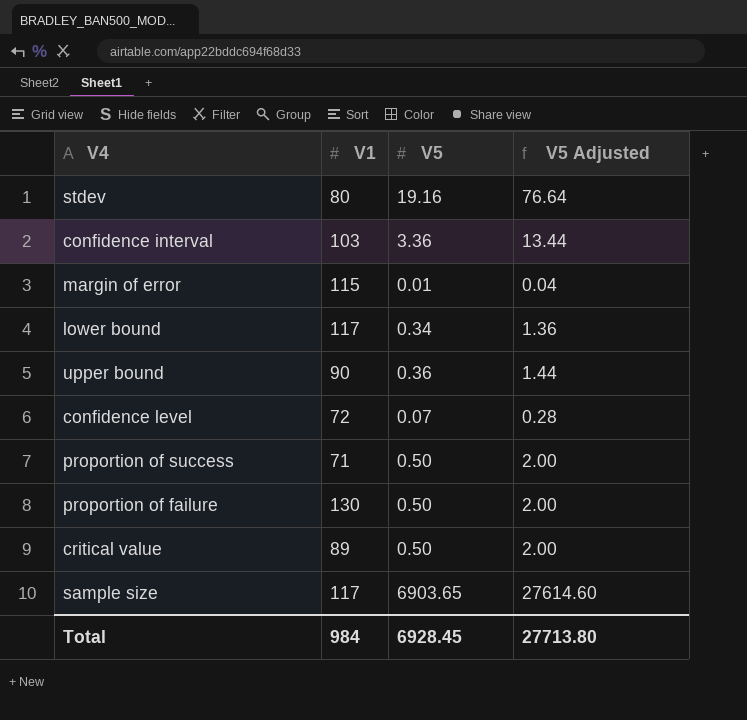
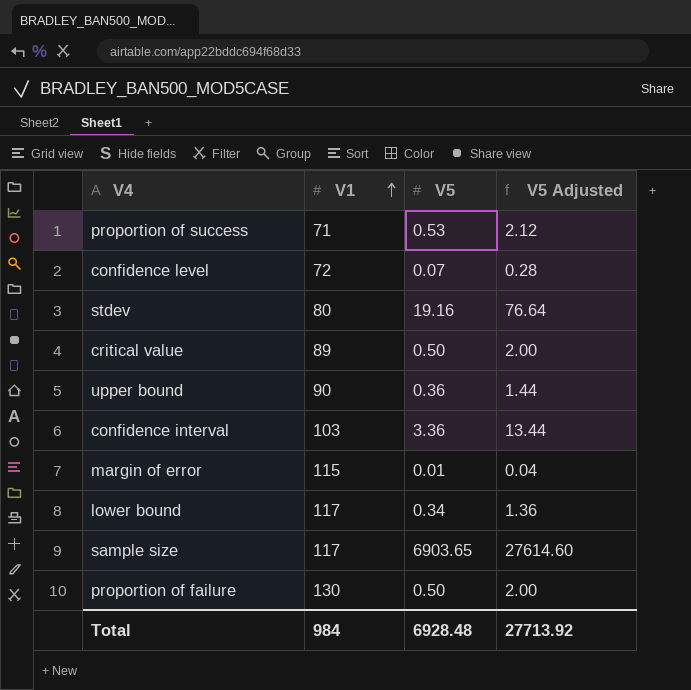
row order: none -> V1 ascending
proportion of success | V5: 0.50 -> 0.53
proportion of success | V5 Adjusted: 2.00 -> 2.12
Total | V5: 6928.45 -> 6928.48
Total | V5 Adjusted: 27713.80 -> 27713.92

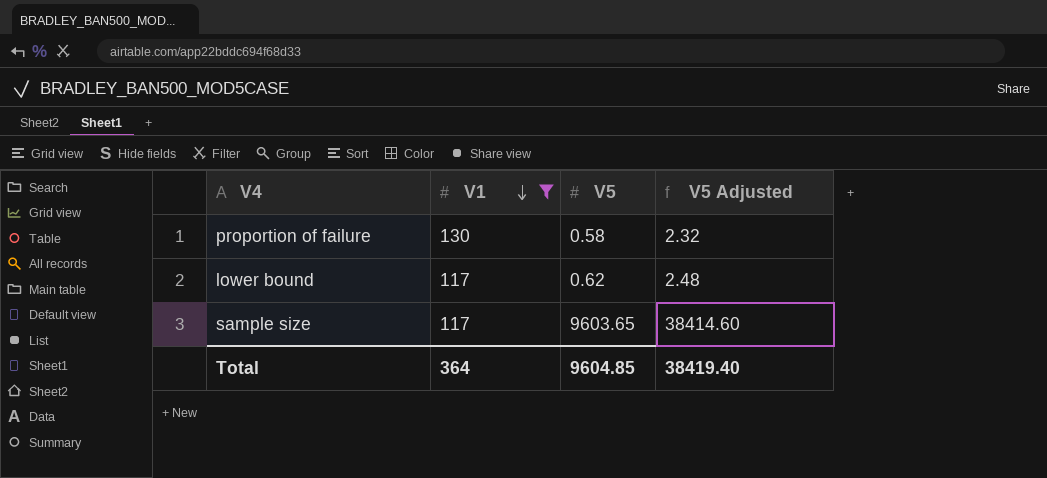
filter: none -> V1 >= 117
row order: V1 ascending -> V1 descending
proportion of failure | V5: 0.50 -> 0.58
proportion of failure | V5 Adjusted: 2.00 -> 2.32
lower bound | V5: 0.34 -> 0.62
lower bound | V5 Adjusted: 1.36 -> 2.48
sample size | V5: 6903.65 -> 9603.65
sample size | V5 Adjusted: 27614.60 -> 38414.60
Total | V1: 984 -> 364
Total | V5: 6928.48 -> 9604.85
Total | V5 Adjusted: 27713.92 -> 38419.40

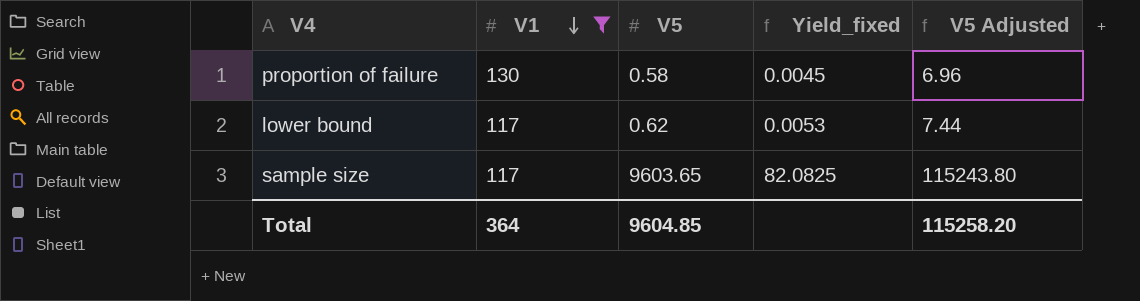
column Yield_fixed | formula: none -> [V5] / [V1]
column V5 Adjusted | formula: [V5] * 4 -> [V5] * 12
Total | V5 Adjusted: 38419.40 -> 115258.20

